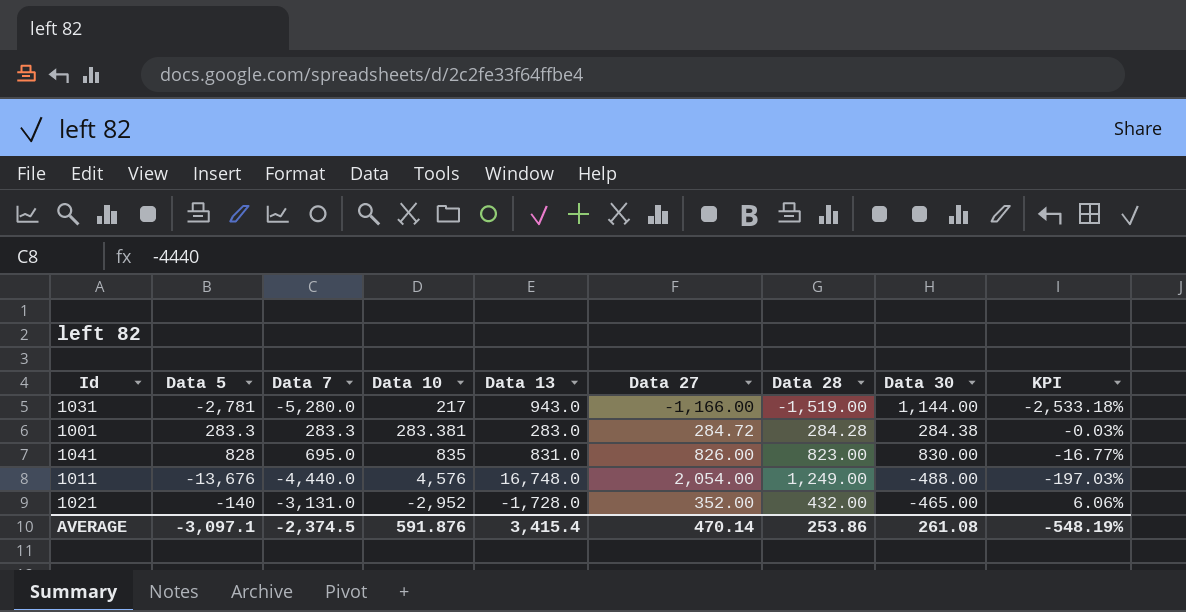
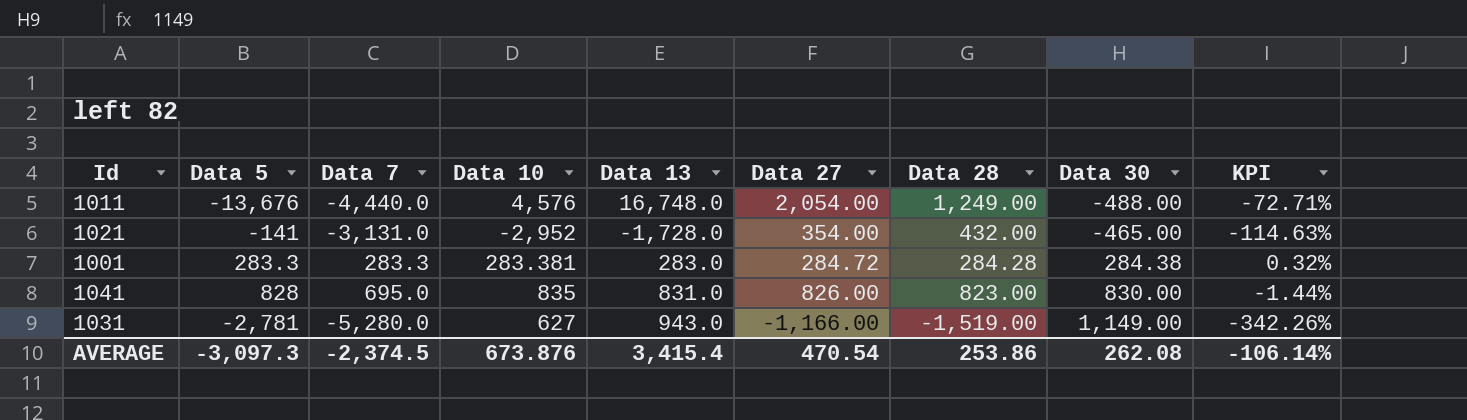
row order: none -> Data 30 ascending
column KPI | formula: ([Data 7] - [Data 10]) / [Data 10] -> ([Data 28] - [Data 10]) / [Data 10]
1021 | Data 5: -140 -> -141
1021 | Data 27: 352.00 -> 354.00
1031 | Data 10: 217 -> 627
1031 | Data 30: 1,144.00 -> 1,149.00
AVERAGE | Data 5: -3,097.1 -> -3,097.3
AVERAGE | Data 10: 591.876 -> 673.876
AVERAGE | Data 27: 470.14 -> 470.54
AVERAGE | Data 30: 261.08 -> 262.08
AVERAGE | KPI: -548.19% -> -106.14%

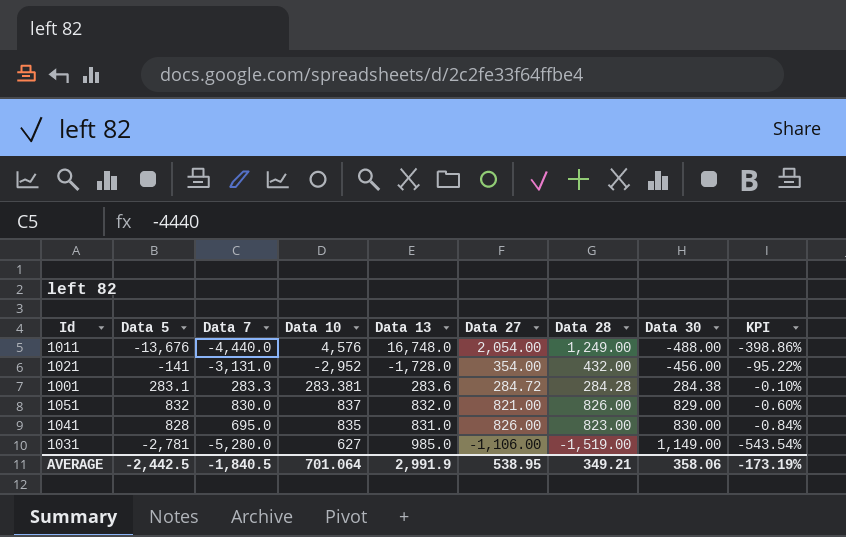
column KPI | formula: ([Data 28] - [Data 10]) / [Data 10] -> ([Data 5] - [Data 10]) / [Data 10]
1021 | Data 30: -465.00 -> -456.00
1001 | Data 5: 283.3 -> 283.1
1001 | Data 13: 283.0 -> 283.6
row 1051: none -> 832 | 830.0 | 837 | 832.0 | 821.00 | 826.00 | 829.00 | -0.60%
1031 | Data 13: 943.0 -> 985.0
1031 | Data 27: -1,166.00 -> -1,106.00
AVERAGE | Data 5: -3,097.3 -> -2,442.5
AVERAGE | Data 7: -2,374.5 -> -1,840.5
AVERAGE | Data 10: 673.876 -> 701.064
AVERAGE | Data 13: 3,415.4 -> 2,991.9
AVERAGE | Data 27: 470.54 -> 538.95
AVERAGE | Data 28: 253.86 -> 349.21
AVERAGE | Data 30: 262.08 -> 358.06
AVERAGE | KPI: -106.14% -> -173.19%

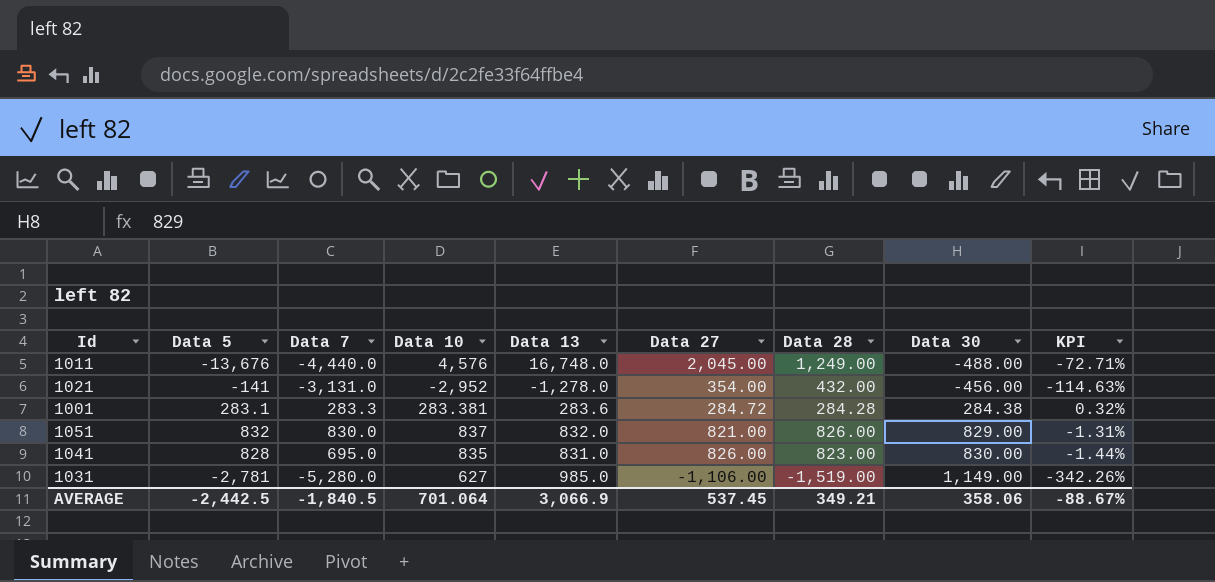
column KPI | formula: ([Data 5] - [Data 10]) / [Data 10] -> ([Data 28] - [Data 10]) / [Data 10]
1011 | Data 27: 2,054.00 -> 2,045.00
1021 | Data 13: -1,728.0 -> -1,278.0
AVERAGE | Data 13: 2,991.9 -> 3,066.9
AVERAGE | Data 27: 538.95 -> 537.45
AVERAGE | KPI: -173.19% -> -88.67%

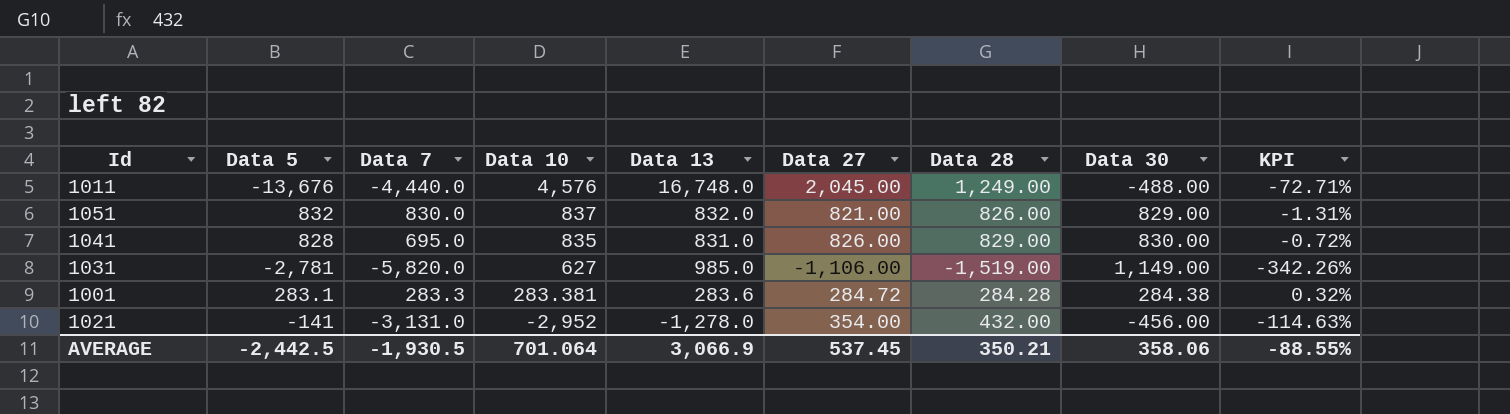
row order: Data 30 ascending -> Data 10 descending
1041 | Data 28: 823.00 -> 829.00
1041 | KPI: -1.44% -> -0.72%
1031 | Data 7: -5,280.0 -> -5,820.0
AVERAGE | Data 7: -1,840.5 -> -1,930.5
AVERAGE | Data 28: 349.21 -> 350.21
AVERAGE | KPI: -88.67% -> -88.55%

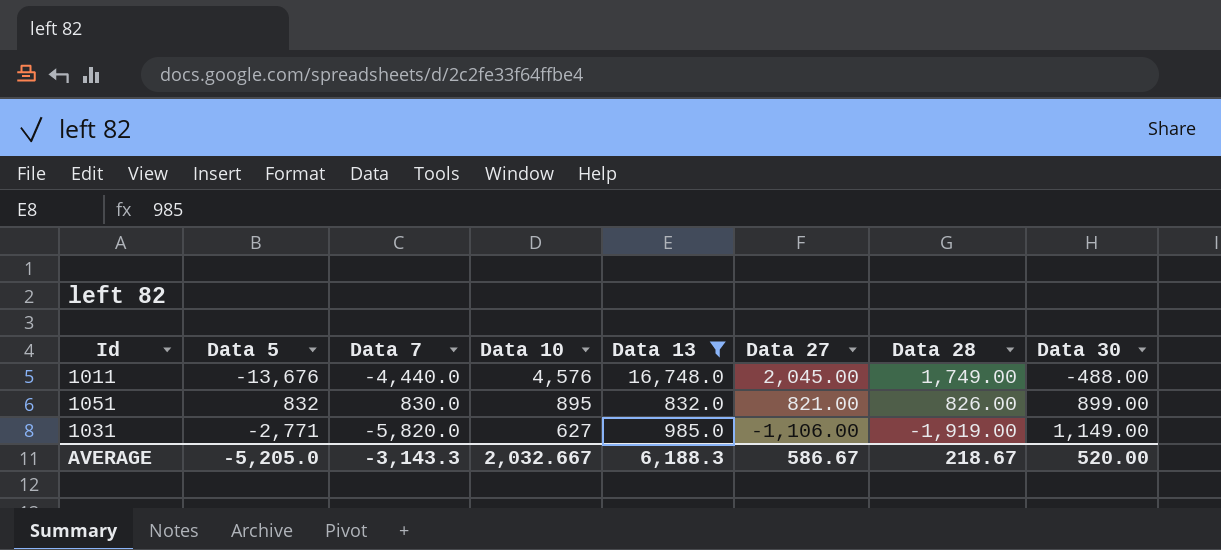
filter: none -> Data 13 >= 832.0
column KPI | formula: ([Data 28] - [Data 10]) / [Data 10] -> none
1011 | Data 28: 1,249.00 -> 1,749.00
1051 | Data 10: 837 -> 895
1051 | Data 30: 829.00 -> 899.00
1031 | Data 5: -2,781 -> -2,771
1031 | Data 28: -1,519.00 -> -1,919.00
AVERAGE | Data 5: -2,442.5 -> -5,205.0
AVERAGE | Data 7: -1,930.5 -> -3,143.3
AVERAGE | Data 10: 701.064 -> 2,032.667
AVERAGE | Data 13: 3,066.9 -> 6,188.3
AVERAGE | Data 27: 537.45 -> 586.67
AVERAGE | Data 28: 350.21 -> 218.67
AVERAGE | Data 30: 358.06 -> 520.00

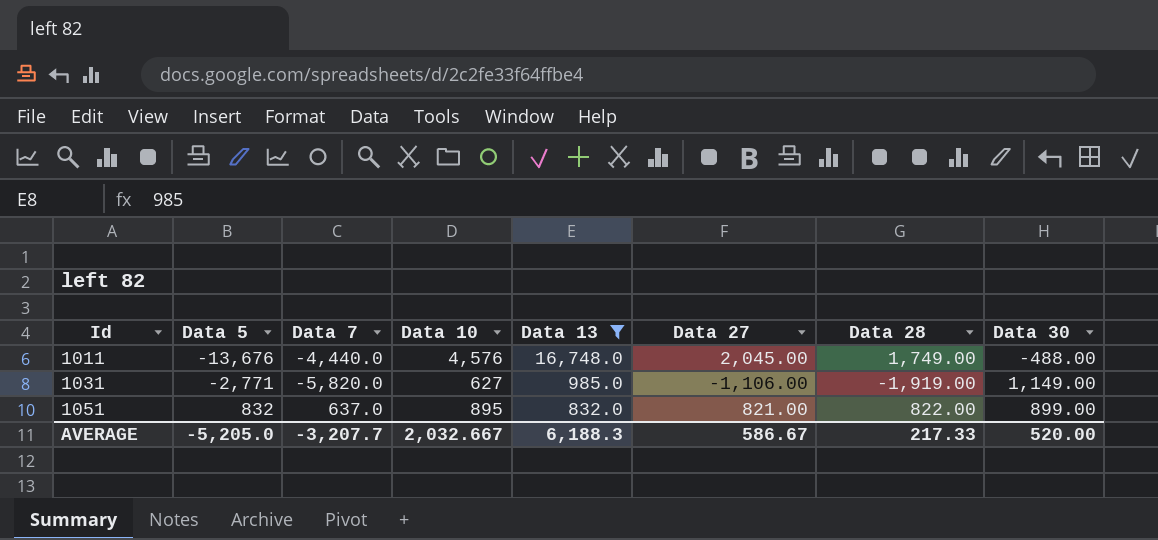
row order: Data 10 descending -> Id ascending
1051 | Data 7: 830.0 -> 637.0
1051 | Data 28: 826.00 -> 822.00
AVERAGE | Data 7: -3,143.3 -> -3,207.7
AVERAGE | Data 28: 218.67 -> 217.33

